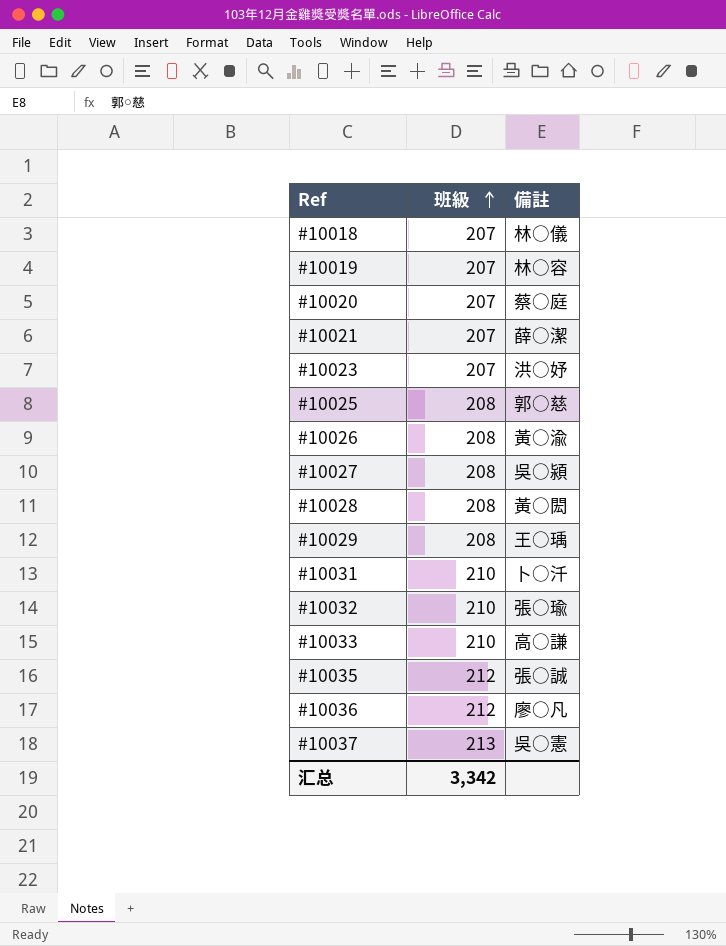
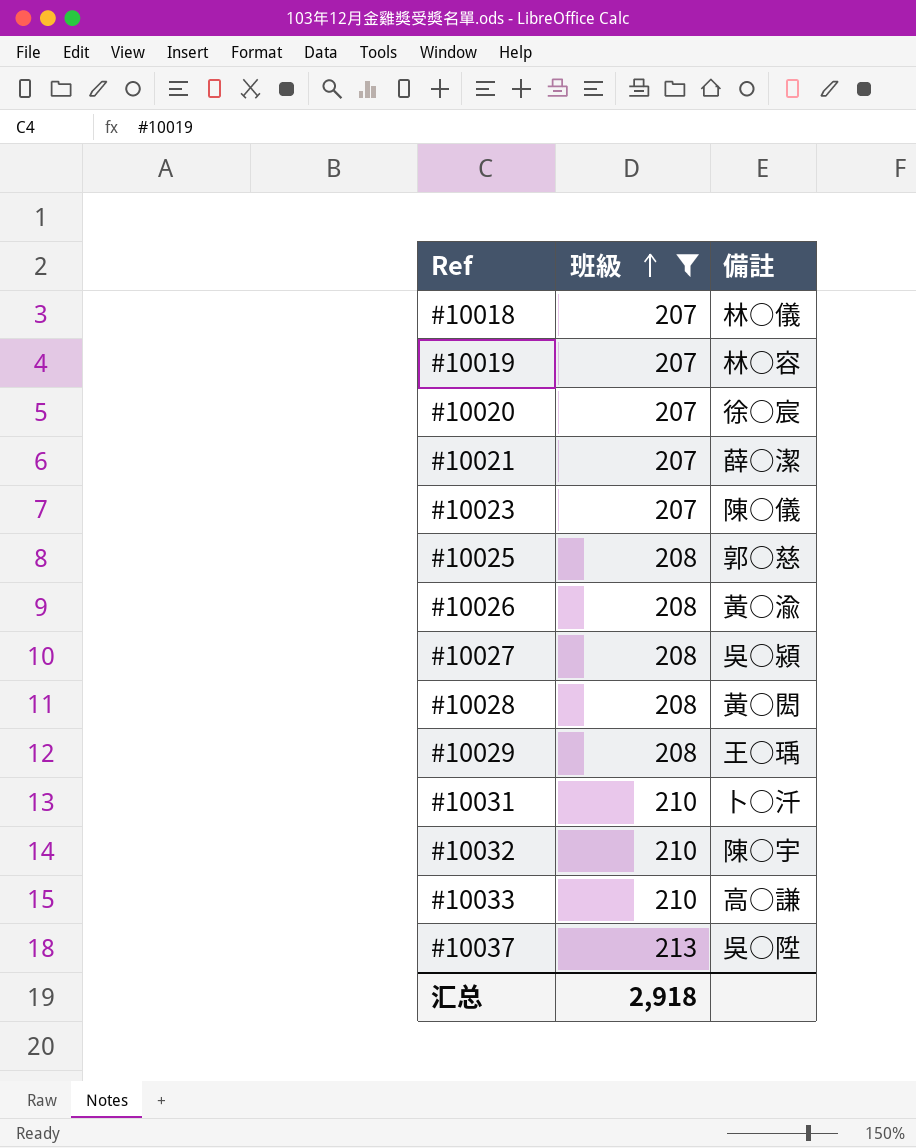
filter: none -> 班級 != 212
#10020 | 備註: 蔡○庭 -> 徐○宸
#10023 | 備註: 洪○妤 -> 陳○儀
#10032 | 備註: 張○瑜 -> 陳○宇
#10037 | 備註: 吳○憲 -> 吳○陞
汇总 | 班級: 3,342 -> 2,918

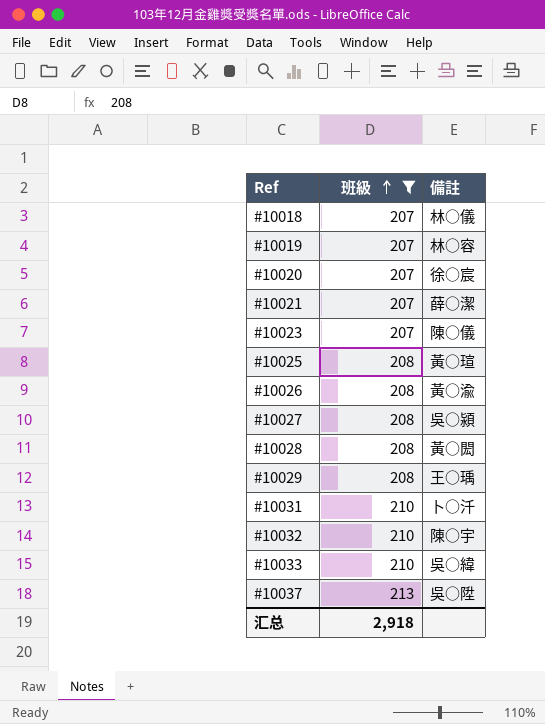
#10025 | 備註: 郭○慈 -> 黃○瑄
#10033 | 備註: 高○謙 -> 吳○緯

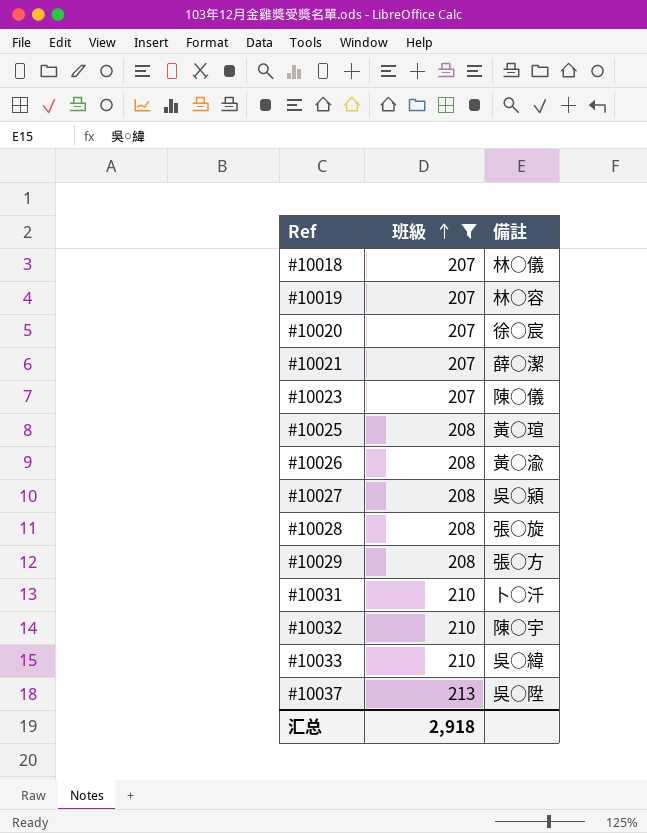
#10028 | 備註: 黃○閎 -> 張○旋
#10029 | 備註: 王○瑀 -> 張○方

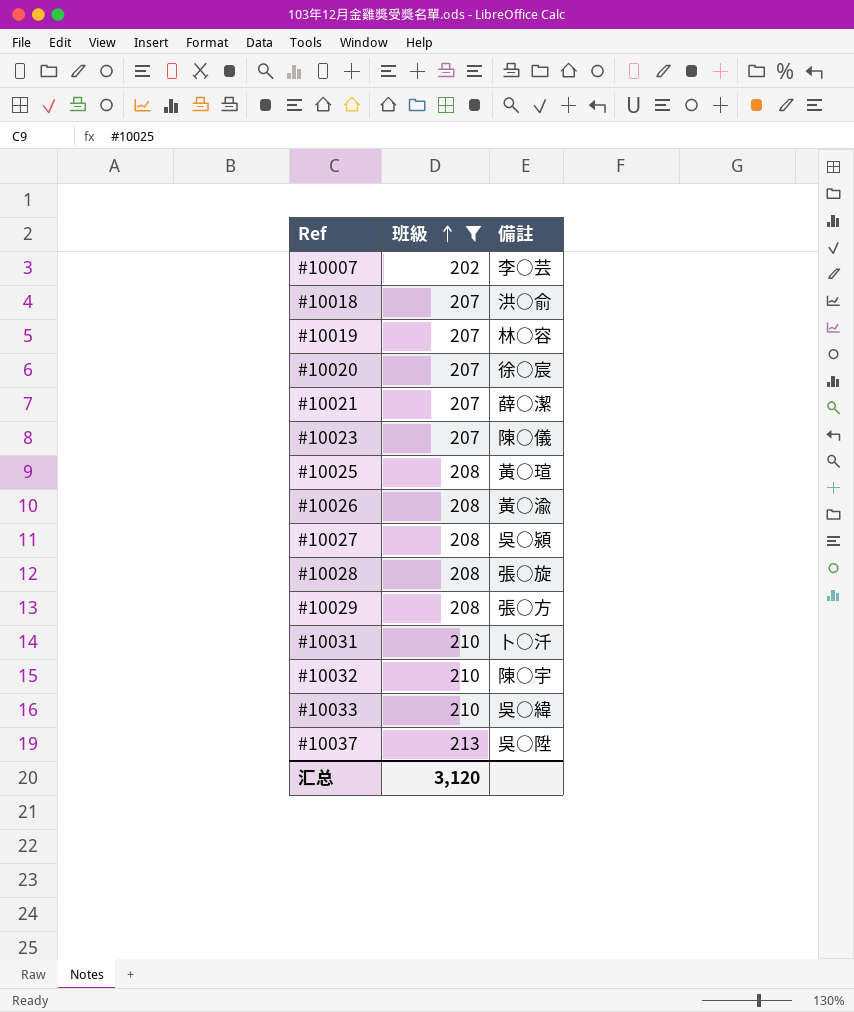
row #10007: none -> 202 | 李○芸
#10018 | 備註: 林○儀 -> 洪○俞
汇总 | 班級: 2,918 -> 3,120

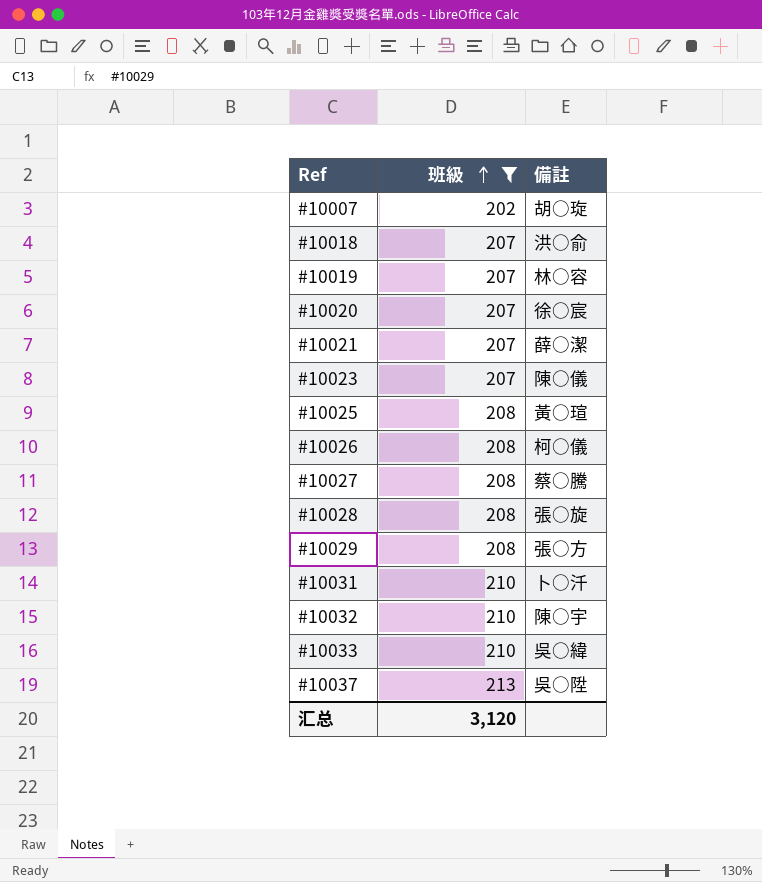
#10007 | 備註: 李○芸 -> 胡○琁
#10026 | 備註: 黃○渝 -> 柯○儀
#10027 | 備註: 吳○潁 -> 蔡○騰

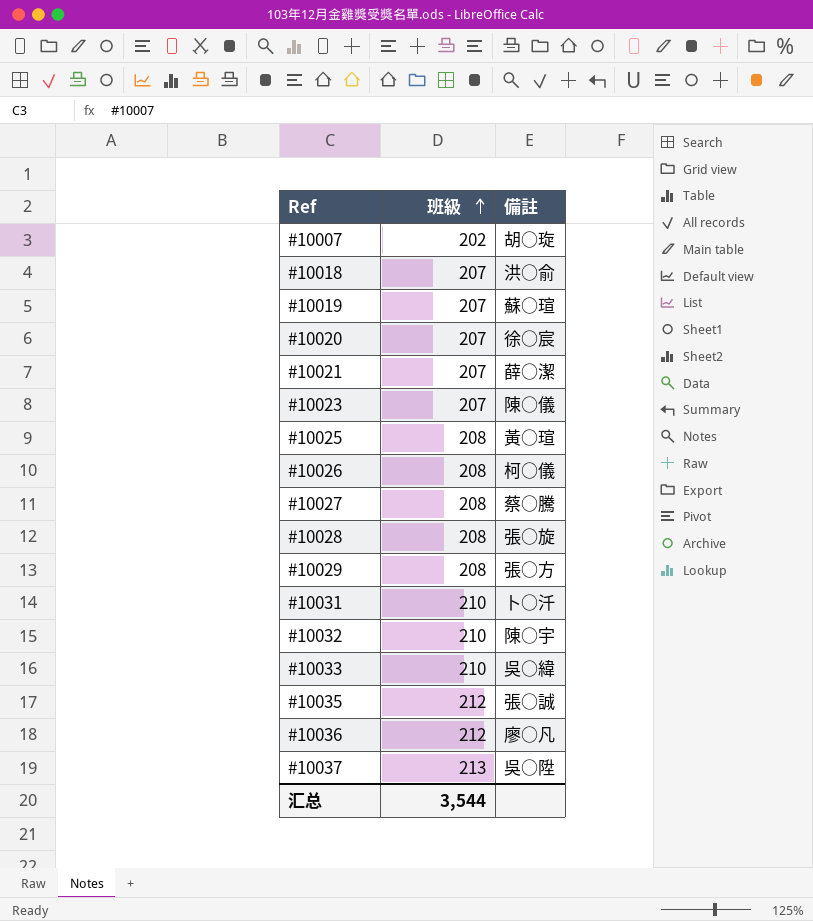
filter: 班級 != 212 -> none
#10019 | 備註: 林○容 -> 蘇○瑄
汇总 | 班級: 3,120 -> 3,544

